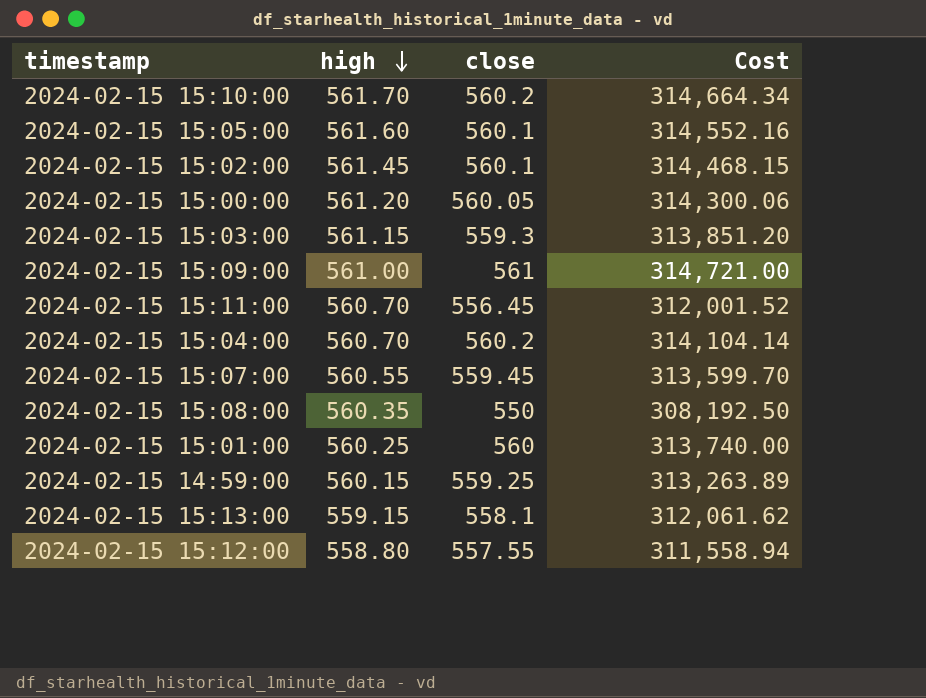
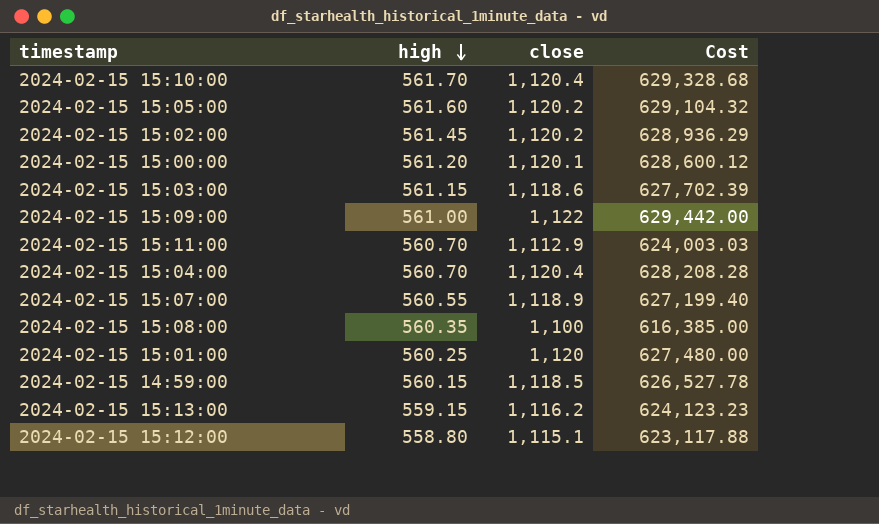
2024-02-15 15:10:00 | close: 560.2 -> 1,120.4
2024-02-15 15:10:00 | Cost: 314,664.34 -> 629,328.68
2024-02-15 15:05:00 | close: 560.1 -> 1,120.2
2024-02-15 15:05:00 | Cost: 314,552.16 -> 629,104.32
2024-02-15 15:02:00 | close: 560.1 -> 1,120.2
2024-02-15 15:02:00 | Cost: 314,468.15 -> 628,936.29
2024-02-15 15:00:00 | close: 560.05 -> 1,120.1
2024-02-15 15:00:00 | Cost: 314,300.06 -> 628,600.12
2024-02-15 15:03:00 | close: 559.3 -> 1,118.6
2024-02-15 15:03:00 | Cost: 313,851.20 -> 627,702.39
2024-02-15 15:09:00 | close: 561 -> 1,122
2024-02-15 15:09:00 | Cost: 314,721.00 -> 629,442.00
2024-02-15 15:11:00 | close: 556.45 -> 1,112.9
2024-02-15 15:11:00 | Cost: 312,001.52 -> 624,003.03
2024-02-15 15:04:00 | close: 560.2 -> 1,120.4
2024-02-15 15:04:00 | Cost: 314,104.14 -> 628,208.28
2024-02-15 15:07:00 | close: 559.45 -> 1,118.9
2024-02-15 15:07:00 | Cost: 313,599.70 -> 627,199.40
2024-02-15 15:08:00 | close: 550 -> 1,100
2024-02-15 15:08:00 | Cost: 308,192.50 -> 616,385.00
2024-02-15 15:01:00 | close: 560 -> 1,120
2024-02-15 15:01:00 | Cost: 313,740.00 -> 627,480.00
2024-02-15 14:59:00 | close: 559.25 -> 1,118.5
2024-02-15 14:59:00 | Cost: 313,263.89 -> 626,527.78
2024-02-15 15:13:00 | close: 558.1 -> 1,116.2
2024-02-15 15:13:00 | Cost: 312,061.62 -> 624,123.23
2024-02-15 15:12:00 | close: 557.55 -> 1,115.1
2024-02-15 15:12:00 | Cost: 311,558.94 -> 623,117.88

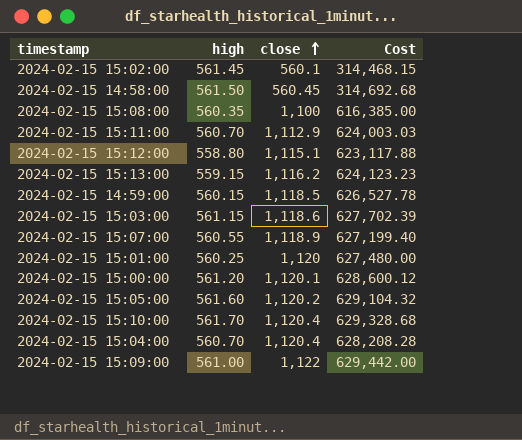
row order: high descending -> close ascending
2024-02-15 15:02:00 | close: 1,120.2 -> 560.1
2024-02-15 15:02:00 | Cost: 628,936.29 -> 314,468.15
row 2024-02-15 14:58:00: none -> 561.50 | 560.45 | 314,692.68

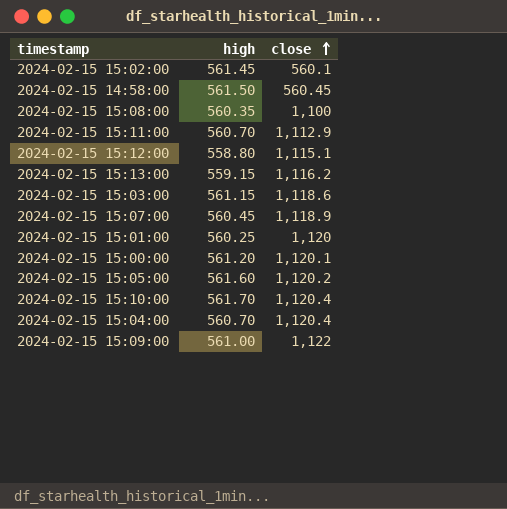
column Cost | formula: [high] * [close] -> none
row 2024-02-15 14:59:00: 560.15 | 1,118.5 | 626,527.78 -> none
2024-02-15 15:07:00 | high: 560.55 -> 560.45

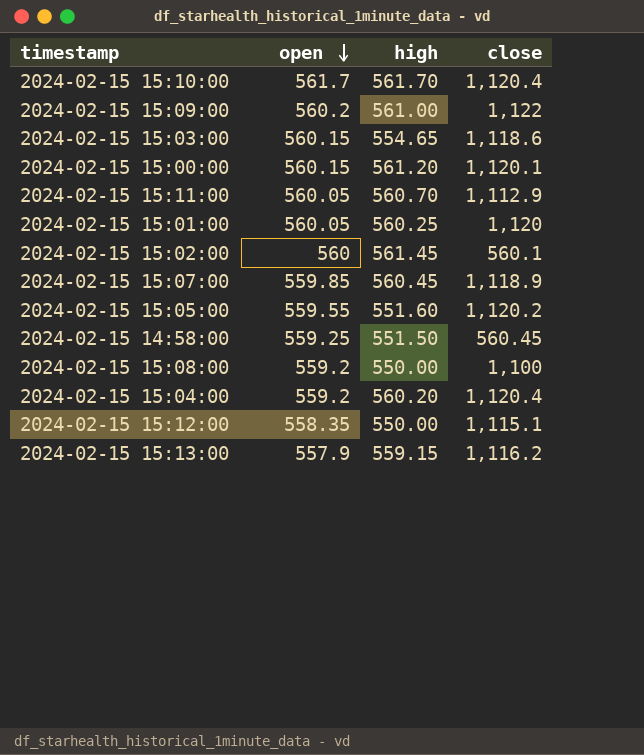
row order: close ascending -> open descending
column open | position: none -> 2
2024-02-15 15:03:00 | high: 561.15 -> 554.65
2024-02-15 15:05:00 | high: 561.60 -> 551.60
2024-02-15 14:58:00 | high: 561.50 -> 551.50
2024-02-15 15:08:00 | high: 560.35 -> 550.00
2024-02-15 15:04:00 | high: 560.70 -> 560.20
2024-02-15 15:12:00 | high: 558.80 -> 550.00

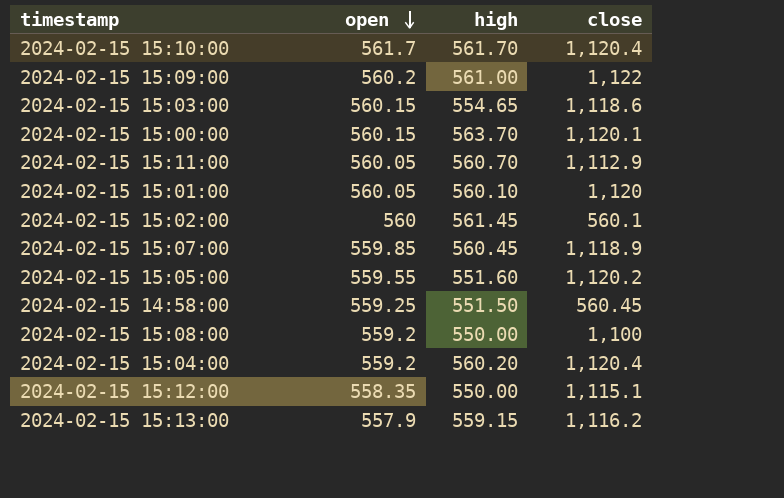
2024-02-15 15:00:00 | high: 561.20 -> 563.70
2024-02-15 15:01:00 | high: 560.25 -> 560.10

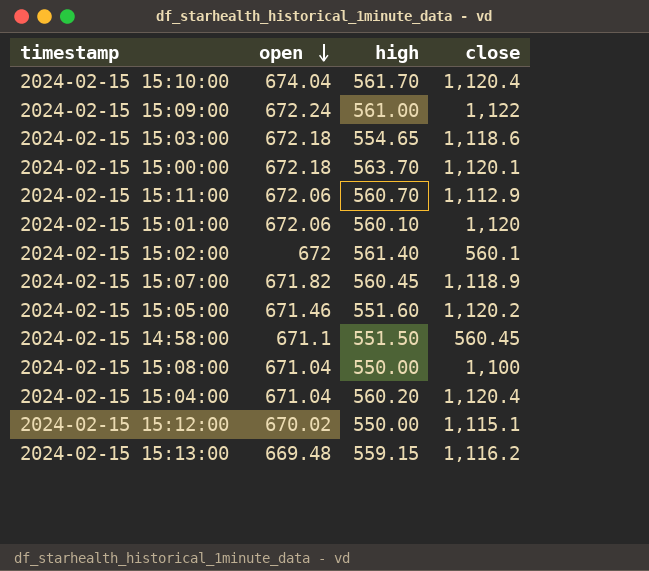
2024-02-15 15:10:00 | open: 561.7 -> 674.04
2024-02-15 15:09:00 | open: 560.2 -> 672.24
2024-02-15 15:03:00 | open: 560.15 -> 672.18
2024-02-15 15:00:00 | open: 560.15 -> 672.18
2024-02-15 15:11:00 | open: 560.05 -> 672.06
2024-02-15 15:01:00 | open: 560.05 -> 672.06
2024-02-15 15:02:00 | open: 560 -> 672
2024-02-15 15:02:00 | high: 561.45 -> 561.40
2024-02-15 15:07:00 | open: 559.85 -> 671.82
2024-02-15 15:05:00 | open: 559.55 -> 671.46
2024-02-15 14:58:00 | open: 559.25 -> 671.1
2024-02-15 15:08:00 | open: 559.2 -> 671.04
2024-02-15 15:04:00 | open: 559.2 -> 671.04
2024-02-15 15:12:00 | open: 558.35 -> 670.02
2024-02-15 15:13:00 | open: 557.9 -> 669.48

